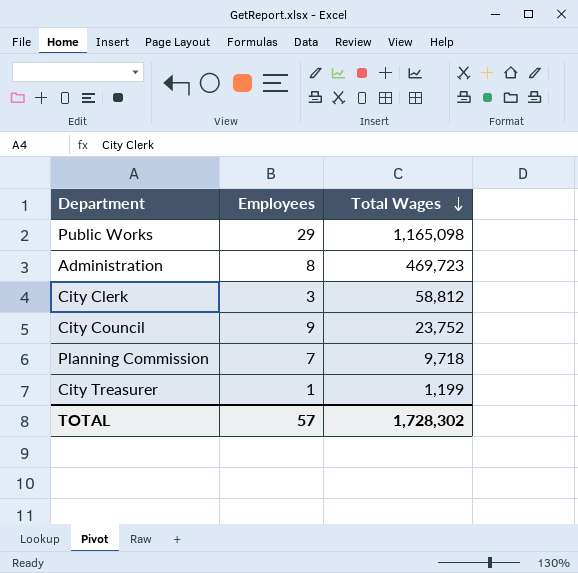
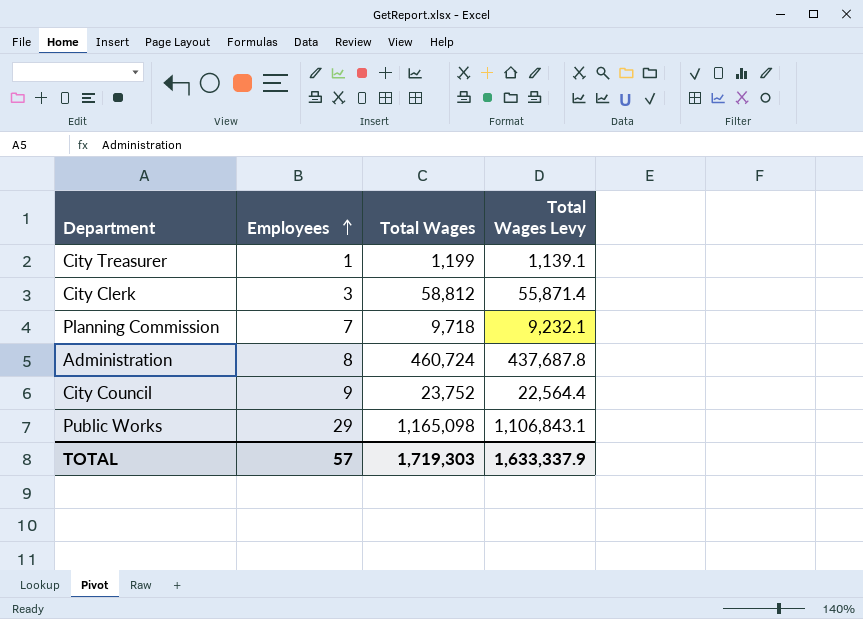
row order: Total Wages descending -> Employees ascending
column Total Wages Levy | formula: none -> [Total Wages] * 0.95
Administration | Total Wages: 469,723 -> 460,724
TOTAL | Total Wages: 1,728,302 -> 1,719,303

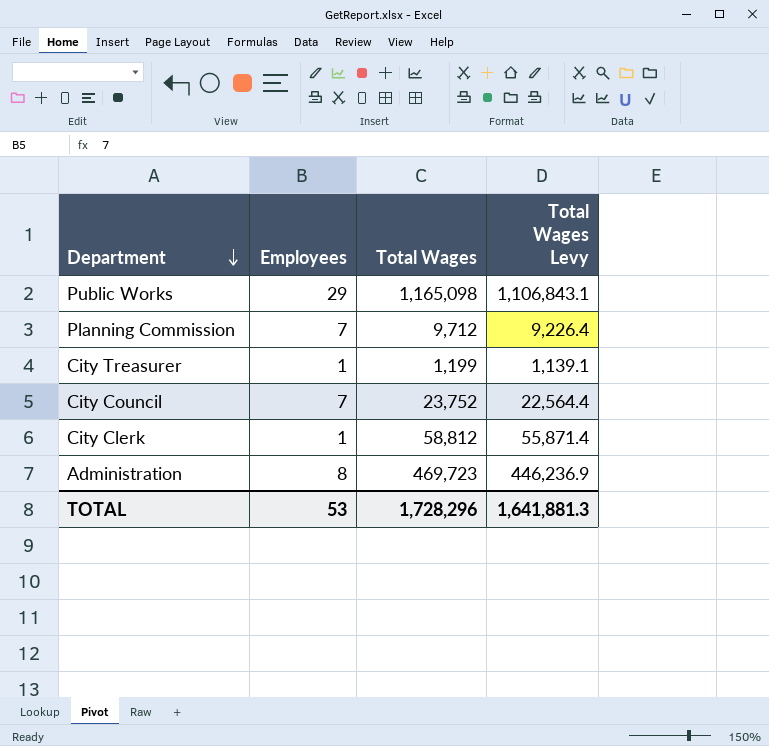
row order: Employees ascending -> Department descending
Planning Commission | Total Wages: 9,718 -> 9,712
Planning Commission | Total Wages Levy: 9,232.1 -> 9,226.4
City Council | Employees: 9 -> 7
City Clerk | Employees: 3 -> 1
Administration | Total Wages: 460,724 -> 469,723
Administration | Total Wages Levy: 437,687.8 -> 446,236.9
TOTAL | Employees: 57 -> 53
TOTAL | Total Wages: 1,719,303 -> 1,728,296
TOTAL | Total Wages Levy: 1,633,337.9 -> 1,641,881.3

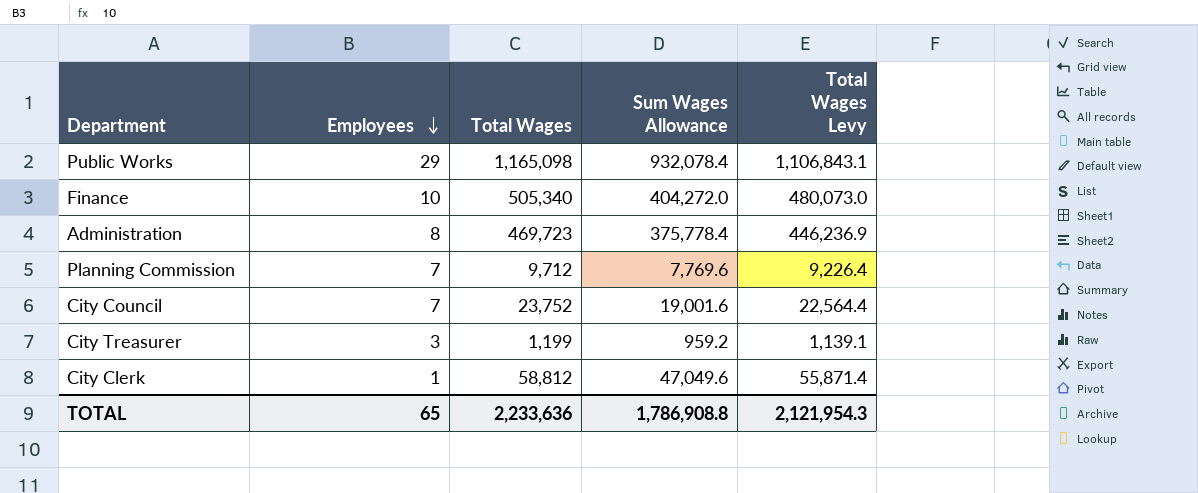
row order: Department descending -> Employees descending
column Sum Wages Allowance | formula: none -> [Total Wages] * 0.8
row Finance: none -> 10 | 505,340 | 404,272.0 | 480,073.0
City Treasurer | Employees: 1 -> 3
TOTAL | Employees: 53 -> 65
TOTAL | Total Wages: 1,728,296 -> 2,233,636
TOTAL | Total Wages Levy: 1,641,881.3 -> 2,121,954.3

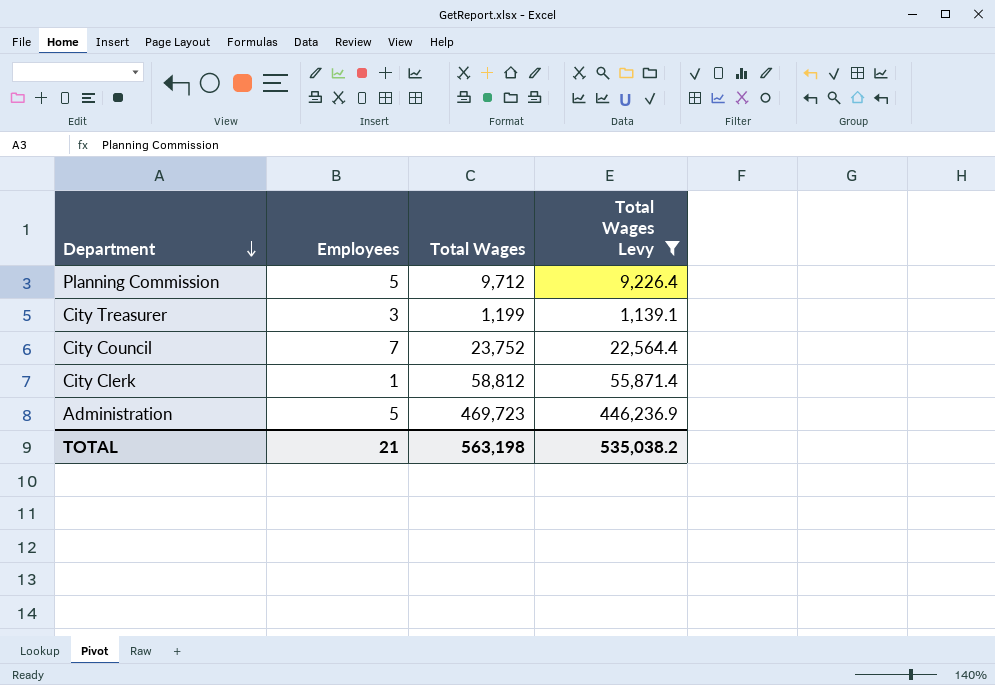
filter: none -> Total Wages Levy <= 446,236.9
row order: Employees descending -> Department descending
column Sum Wages Allowance | formula: [Total Wages] * 0.8 -> none
Planning Commission | Employees: 7 -> 5
Administration | Employees: 8 -> 5
TOTAL | Employees: 65 -> 21
TOTAL | Total Wages: 2,233,636 -> 563,198
TOTAL | Total Wages Levy: 2,121,954.3 -> 535,038.2

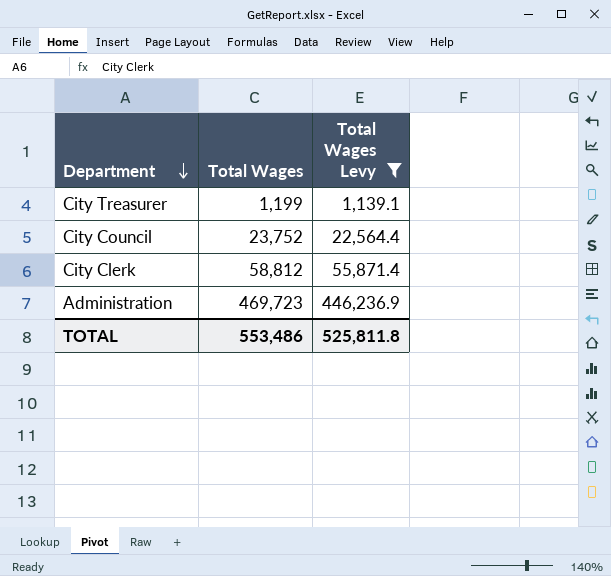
column Employees | position: 2 -> none
row Planning Commission: 5 | 9,712 | 9,226.4 -> none
TOTAL | Total Wages: 563,198 -> 553,486
TOTAL | Total Wages Levy: 535,038.2 -> 525,811.8

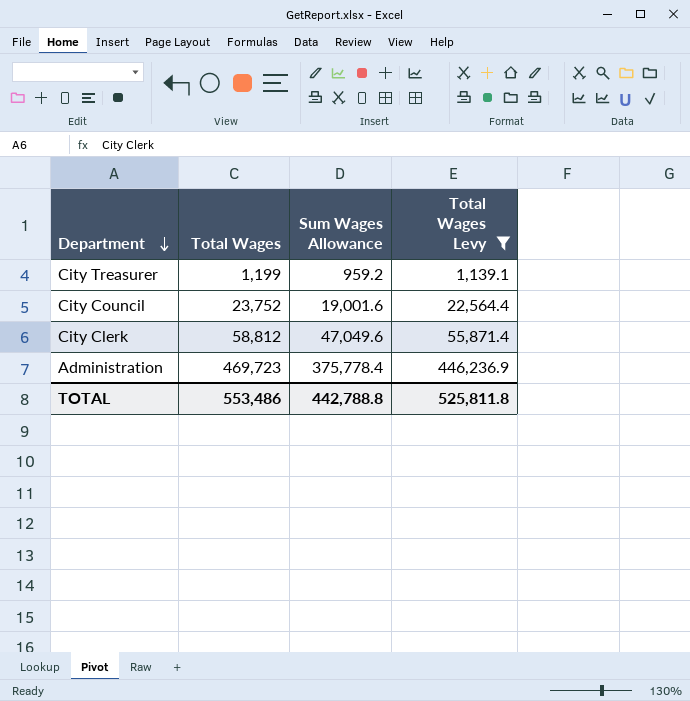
column Sum Wages Allowance | formula: none -> [Total Wages] * 0.8

